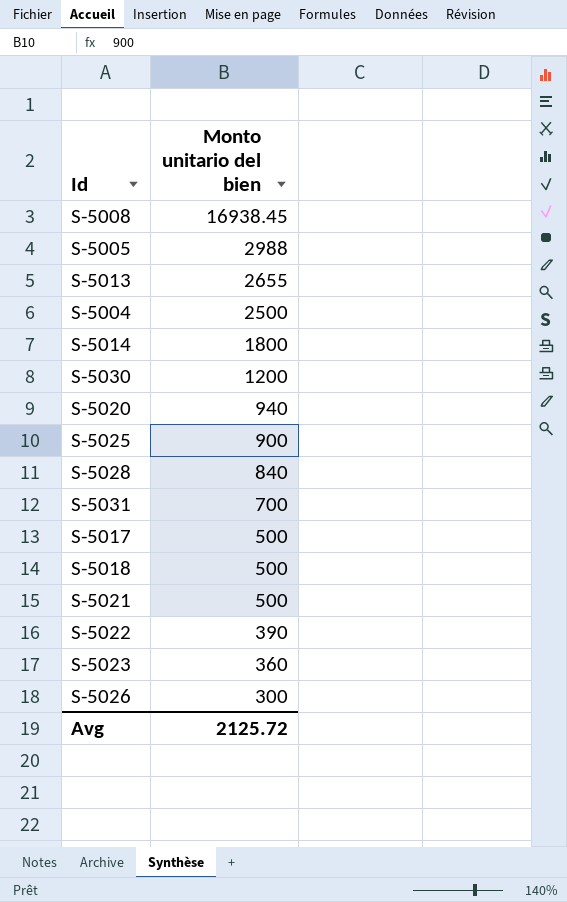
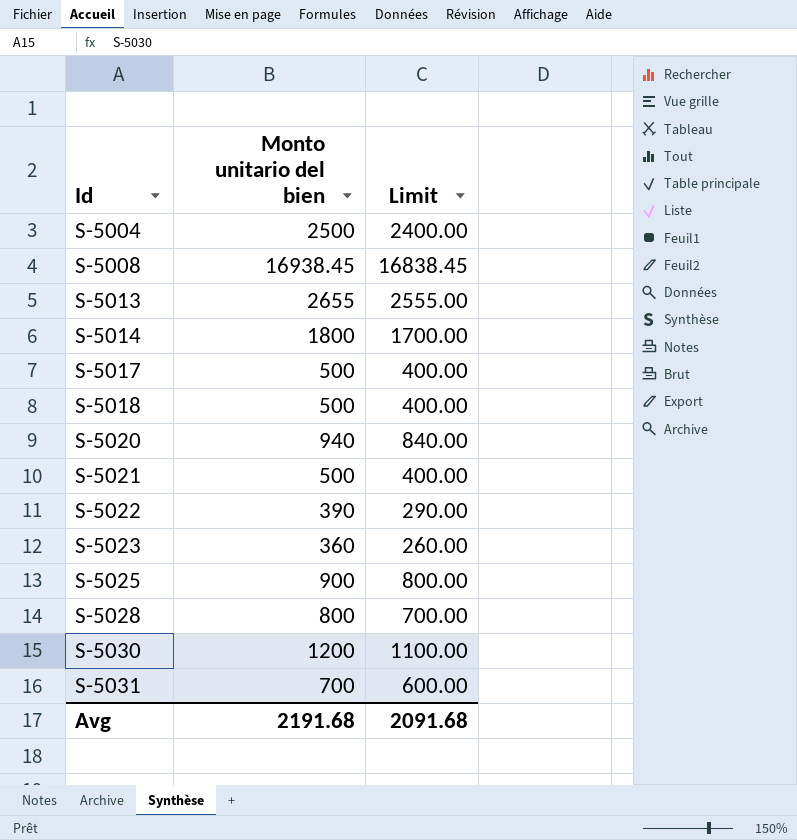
row order: Monto unitario del bien descending -> Id ascending
column Limit | formula: none -> [Monto unitario del bien] - 100
row S-5005: 2988 -> none
row S-5026: 300 -> none
S-5028 | Monto unitario del bien: 840 -> 800
Avg | Monto unitario del bien: 2125.72 -> 2191.68

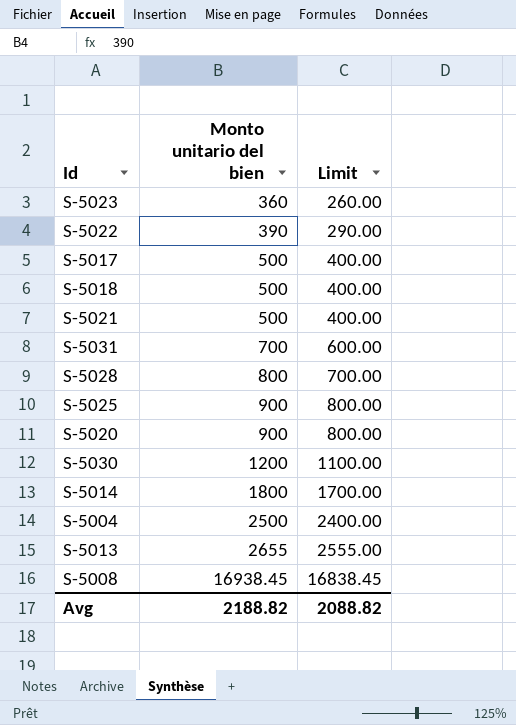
row order: Id ascending -> Monto unitario del bien ascending
S-5020 | Monto unitario del bien: 940 -> 900
S-5020 | Limit: 840.00 -> 800.00
Avg | Monto unitario del bien: 2191.68 -> 2188.82
Avg | Limit: 2091.68 -> 2088.82

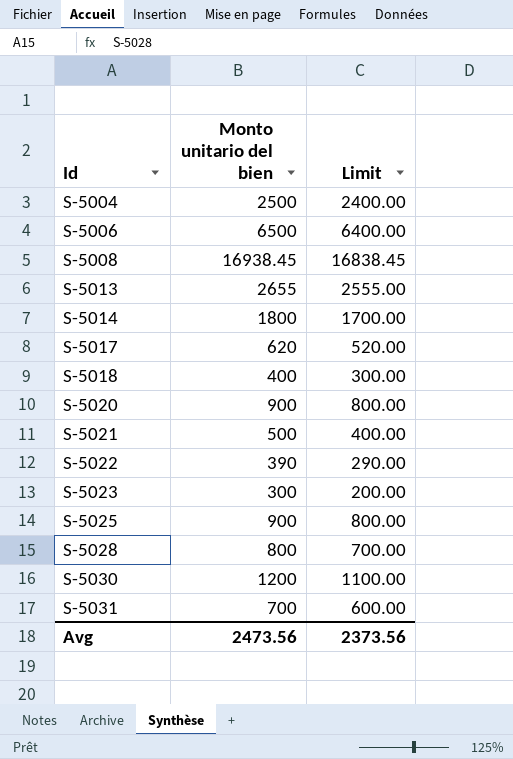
row order: Monto unitario del bien ascending -> Id ascending
row S-5006: none -> 6500 | 6400.00
S-5017 | Monto unitario del bien: 500 -> 620
S-5017 | Limit: 400.00 -> 520.00
S-5018 | Monto unitario del bien: 500 -> 400
S-5018 | Limit: 400.00 -> 300.00
S-5023 | Monto unitario del bien: 360 -> 300
S-5023 | Limit: 260.00 -> 200.00
Avg | Monto unitario del bien: 2188.82 -> 2473.56
Avg | Limit: 2088.82 -> 2373.56

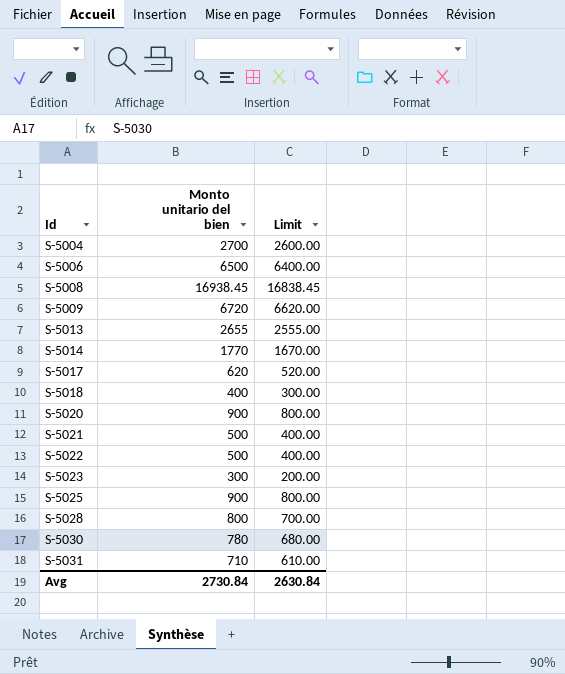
S-5004 | Monto unitario del bien: 2500 -> 2700
S-5004 | Limit: 2400.00 -> 2600.00
row S-5009: none -> 6720 | 6620.00
S-5014 | Monto unitario del bien: 1800 -> 1770
S-5014 | Limit: 1700.00 -> 1670.00
S-5022 | Monto unitario del bien: 390 -> 500
S-5022 | Limit: 290.00 -> 400.00
S-5030 | Monto unitario del bien: 1200 -> 780
S-5030 | Limit: 1100.00 -> 680.00
S-5031 | Monto unitario del bien: 700 -> 710
S-5031 | Limit: 600.00 -> 610.00
Avg | Monto unitario del bien: 2473.56 -> 2730.84
Avg | Limit: 2373.56 -> 2630.84

